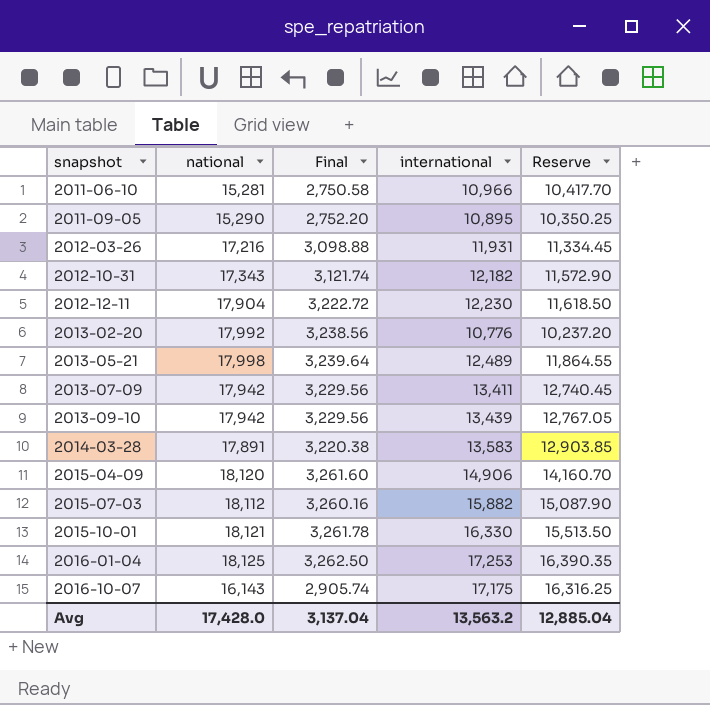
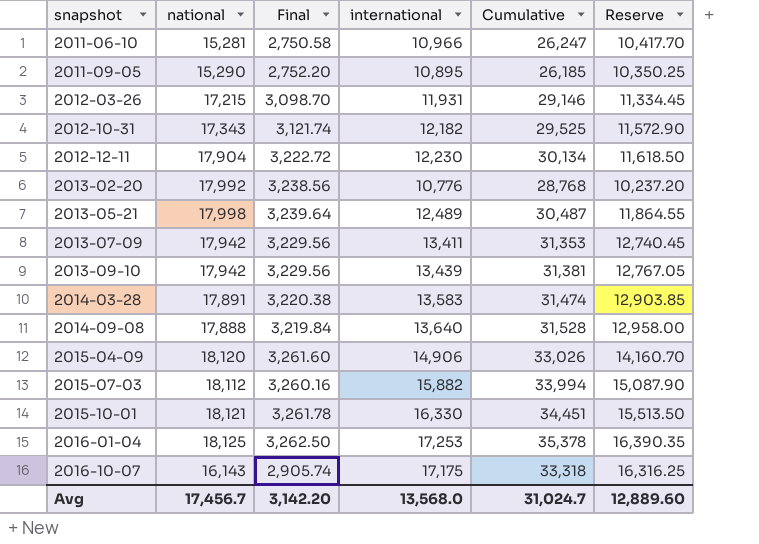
column Cumulative | formula: none -> [national] + [international]
2012-03-26 | national: 17,216 -> 17,215
2012-03-26 | Final: 3,098.88 -> 3,098.70
row 2014-09-08: none -> 17,888 | 3,219.84 | 13,640 | 31,528 | 12,958.00
Avg | national: 17,428.0 -> 17,456.7
Avg | Final: 3,137.04 -> 3,142.20
Avg | international: 13,563.2 -> 13,568.0
Avg | Reserve: 12,885.04 -> 12,889.60

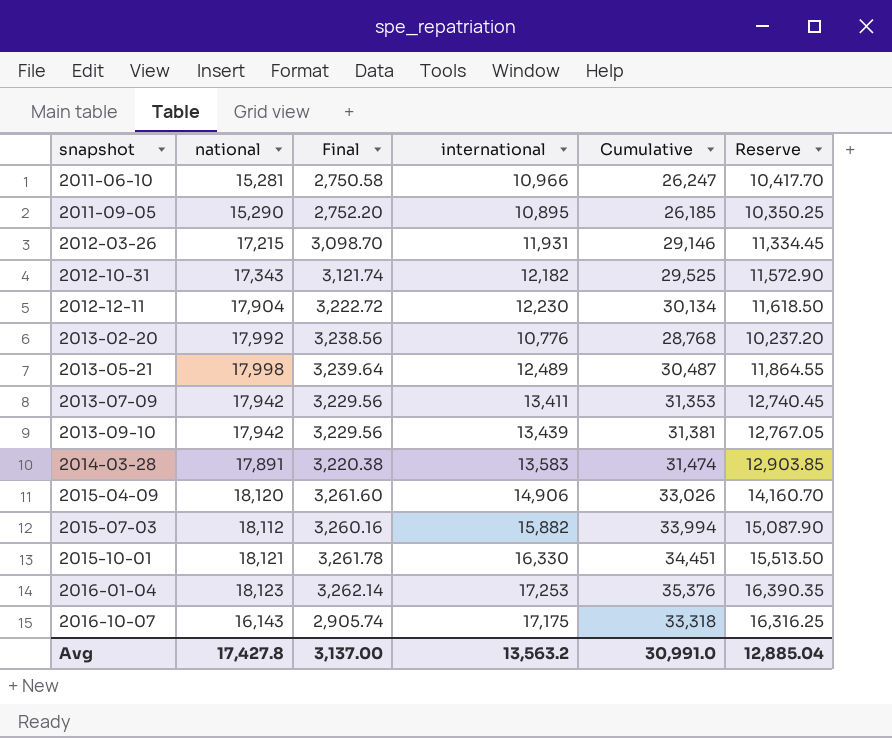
row 2014-09-08: 17,888 | 3,219.84 | 13,640 | 31,528 | 12,958.00 -> none
2016-01-04 | national: 18,125 -> 18,123
2016-01-04 | Final: 3,262.50 -> 3,262.14
2016-01-04 | Cumulative: 35,378 -> 35,376
Avg | national: 17,456.7 -> 17,427.8
Avg | Final: 3,142.20 -> 3,137.00
Avg | international: 13,568.0 -> 13,563.2
Avg | Cumulative: 31,024.7 -> 30,991.0
Avg | Reserve: 12,889.60 -> 12,885.04

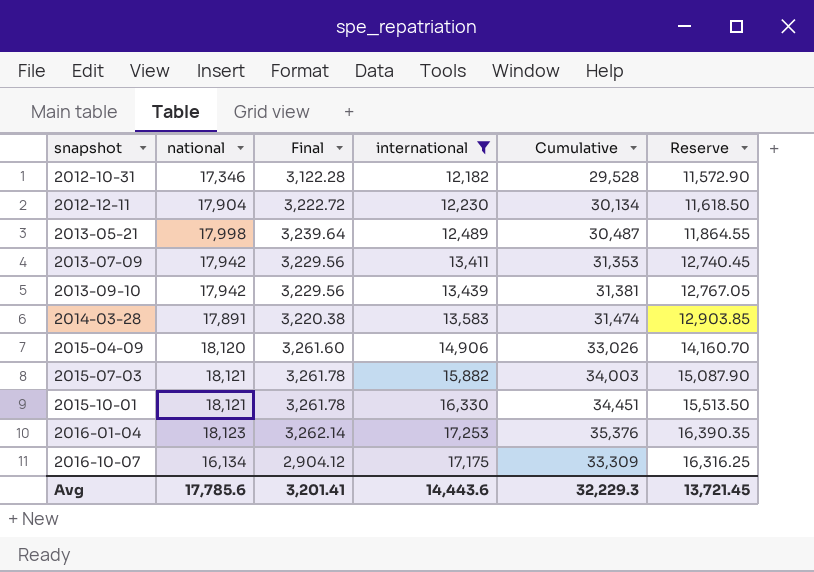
filter: none -> international >= 12,182
2012-10-31 | national: 17,343 -> 17,346
2012-10-31 | Final: 3,121.74 -> 3,122.28
2012-10-31 | Cumulative: 29,525 -> 29,528
2015-07-03 | national: 18,112 -> 18,121
2015-07-03 | Final: 3,260.16 -> 3,261.78
2015-07-03 | Cumulative: 33,994 -> 34,003
2016-10-07 | national: 16,143 -> 16,134
2016-10-07 | Final: 2,905.74 -> 2,904.12
2016-10-07 | Cumulative: 33,318 -> 33,309
Avg | national: 17,427.8 -> 17,785.6
Avg | Final: 3,137.00 -> 3,201.41
Avg | international: 13,563.2 -> 14,443.6
Avg | Cumulative: 30,991.0 -> 32,229.3
Avg | Reserve: 12,885.04 -> 13,721.45

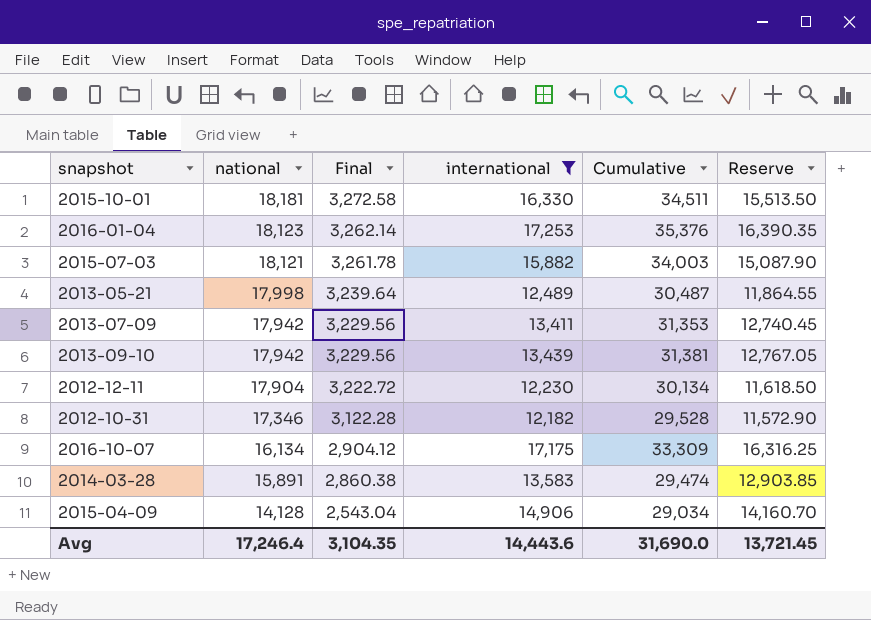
row order: snapshot ascending -> national descending
2015-10-01 | national: 18,121 -> 18,181
2015-10-01 | Final: 3,261.78 -> 3,272.58
2015-10-01 | Cumulative: 34,451 -> 34,511
2014-03-28 | national: 17,891 -> 15,891
2014-03-28 | Final: 3,220.38 -> 2,860.38
2014-03-28 | Cumulative: 31,474 -> 29,474
2015-04-09 | national: 18,120 -> 14,128
2015-04-09 | Final: 3,261.60 -> 2,543.04
2015-04-09 | Cumulative: 33,026 -> 29,034
Avg | national: 17,785.6 -> 17,246.4
Avg | Final: 3,201.41 -> 3,104.35
Avg | Cumulative: 32,229.3 -> 31,690.0

